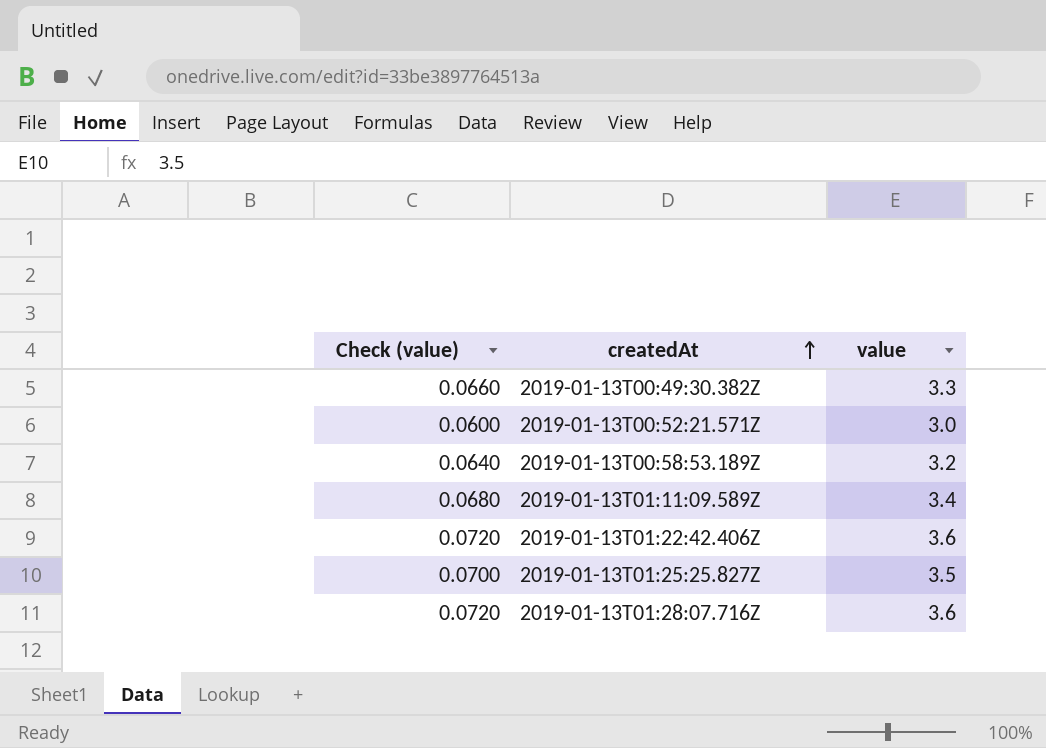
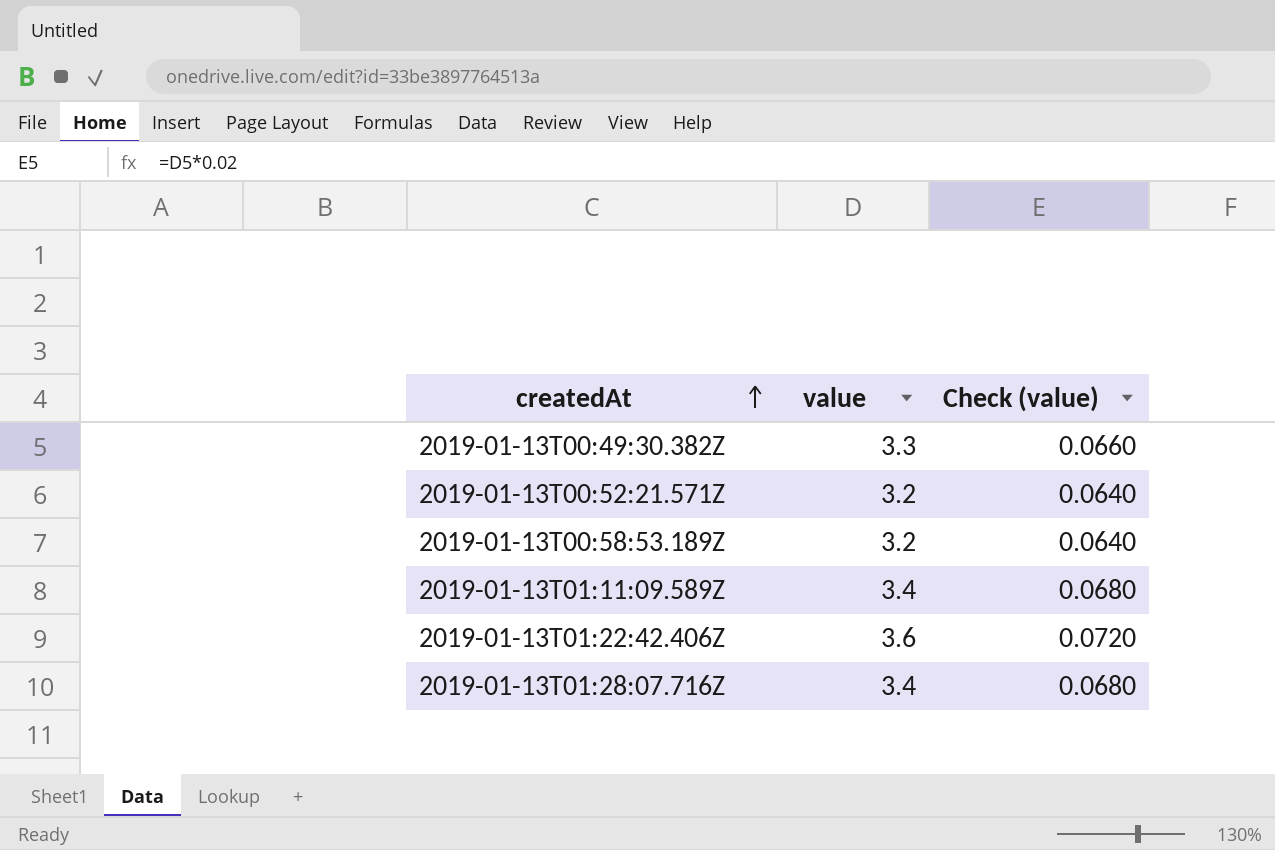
column Check (value) | position: 1 -> 3
row 2019-01-13T01:25:25.827Z: 0.0700 | 3.5 -> none
2019-01-13T00:52:21.571Z | value: 3.0 -> 3.2
2019-01-13T00:52:21.571Z | Check (value): 0.0600 -> 0.0640
2019-01-13T01:28:07.716Z | value: 3.6 -> 3.4
2019-01-13T01:28:07.716Z | Check (value): 0.0720 -> 0.0680

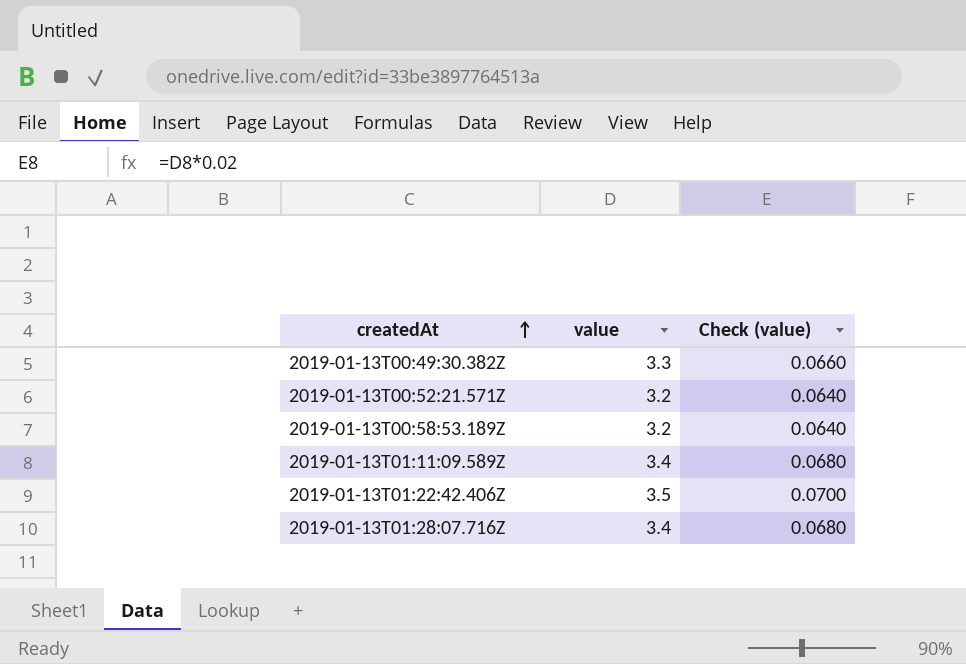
2019-01-13T01:22:42.406Z | value: 3.6 -> 3.5
2019-01-13T01:22:42.406Z | Check (value): 0.0720 -> 0.0700

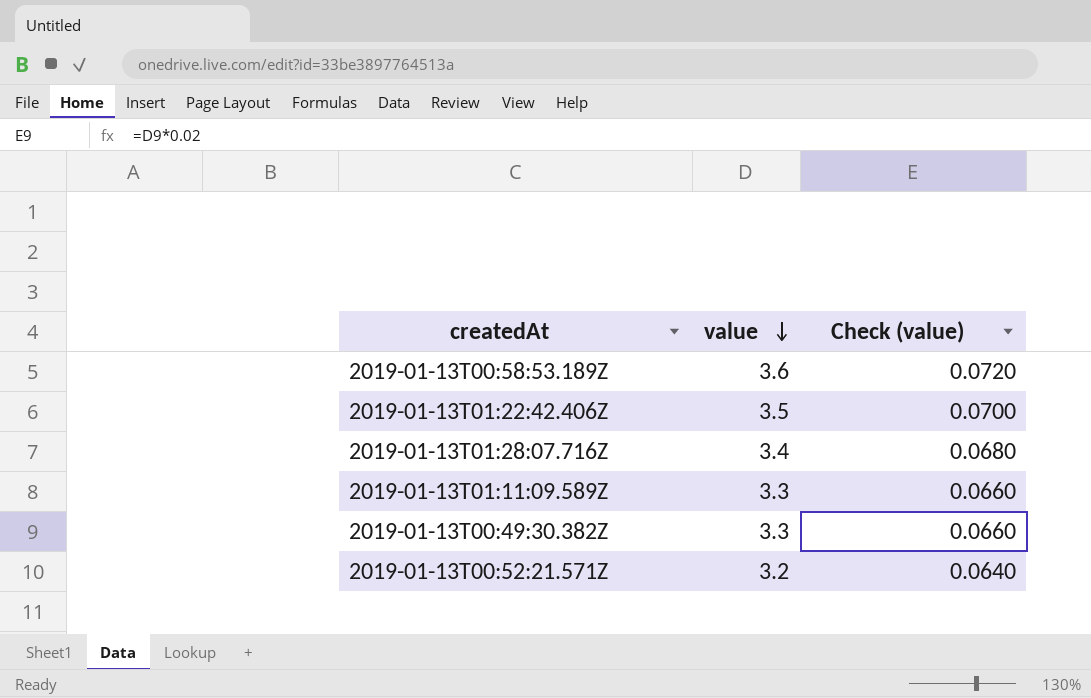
row order: createdAt ascending -> value descending
2019-01-13T00:58:53.189Z | value: 3.2 -> 3.6
2019-01-13T00:58:53.189Z | Check (value): 0.0640 -> 0.0720
2019-01-13T01:11:09.589Z | value: 3.4 -> 3.3
2019-01-13T01:11:09.589Z | Check (value): 0.0680 -> 0.0660

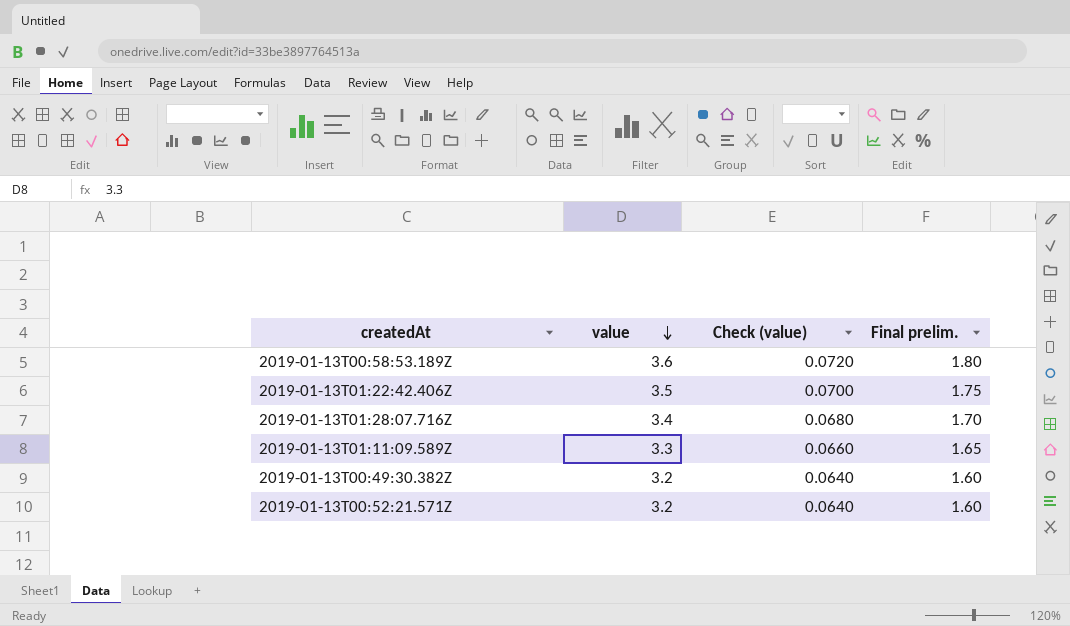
column Final prelim. | formula: none -> [value] * 0.5
2019-01-13T00:49:30.382Z | value: 3.3 -> 3.2
2019-01-13T00:49:30.382Z | Check (value): 0.0660 -> 0.0640

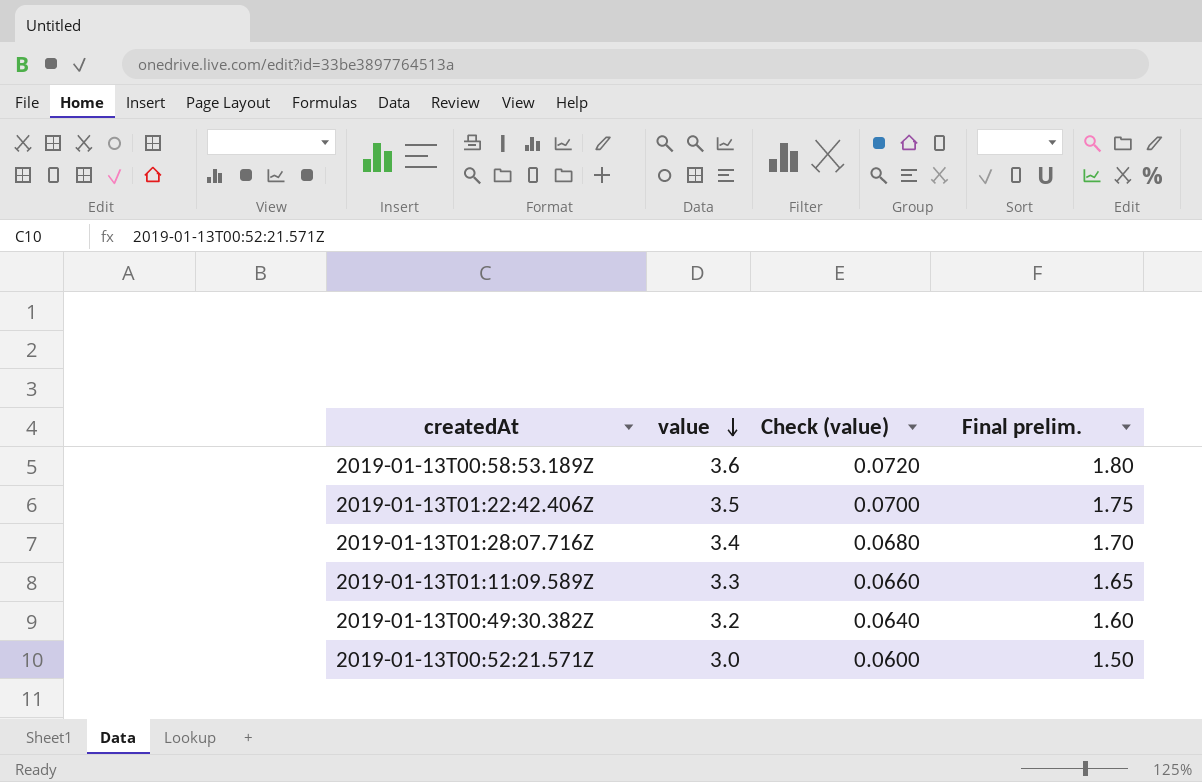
2019-01-13T00:52:21.571Z | value: 3.2 -> 3.0
2019-01-13T00:52:21.571Z | Check (value): 0.0640 -> 0.0600
2019-01-13T00:52:21.571Z | Final prelim.: 1.60 -> 1.50

